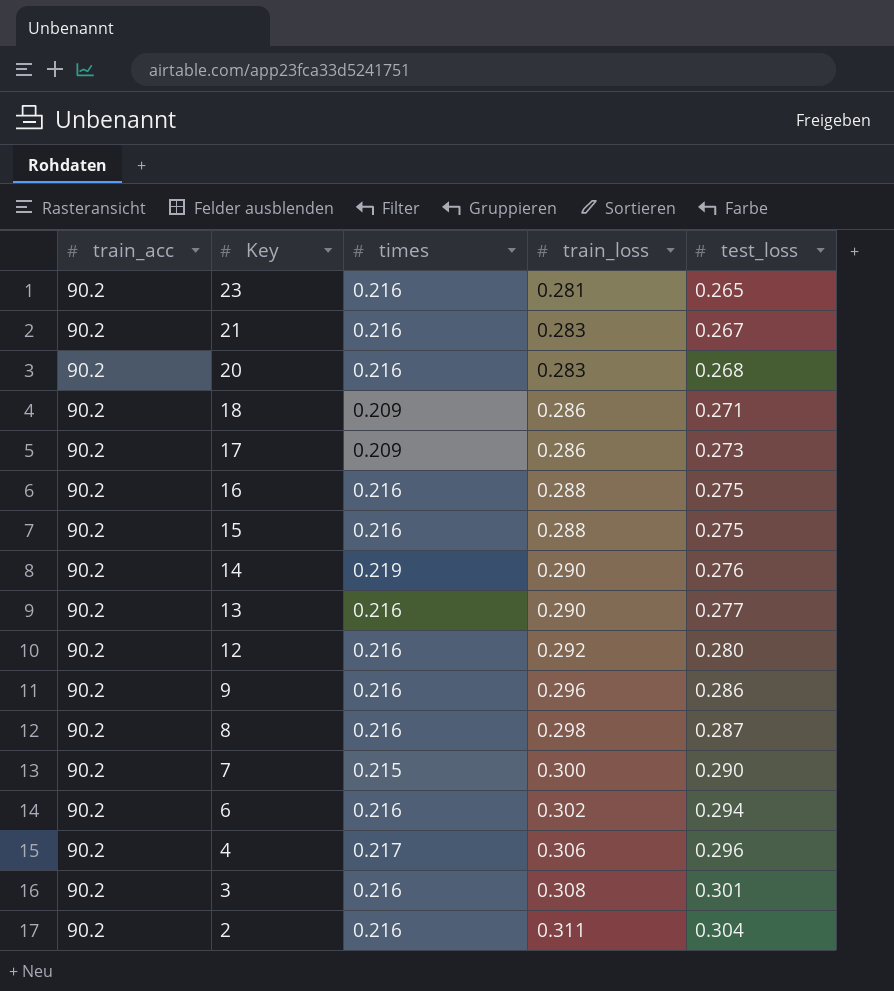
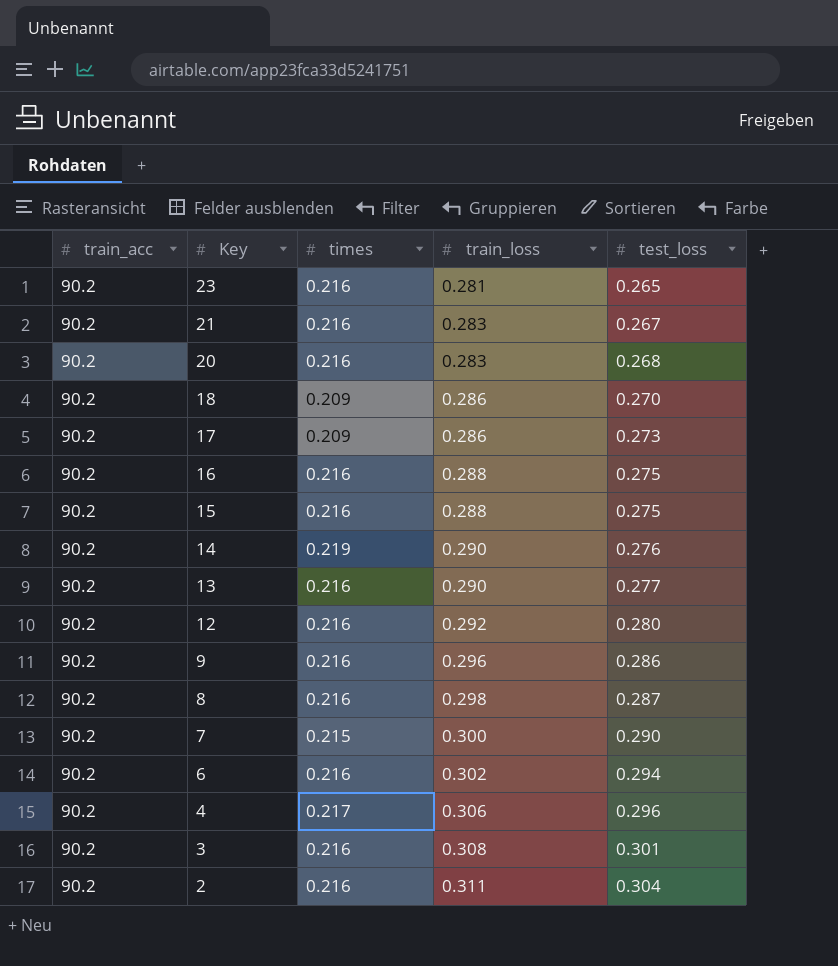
18 | test_loss: 0.271 -> 0.270

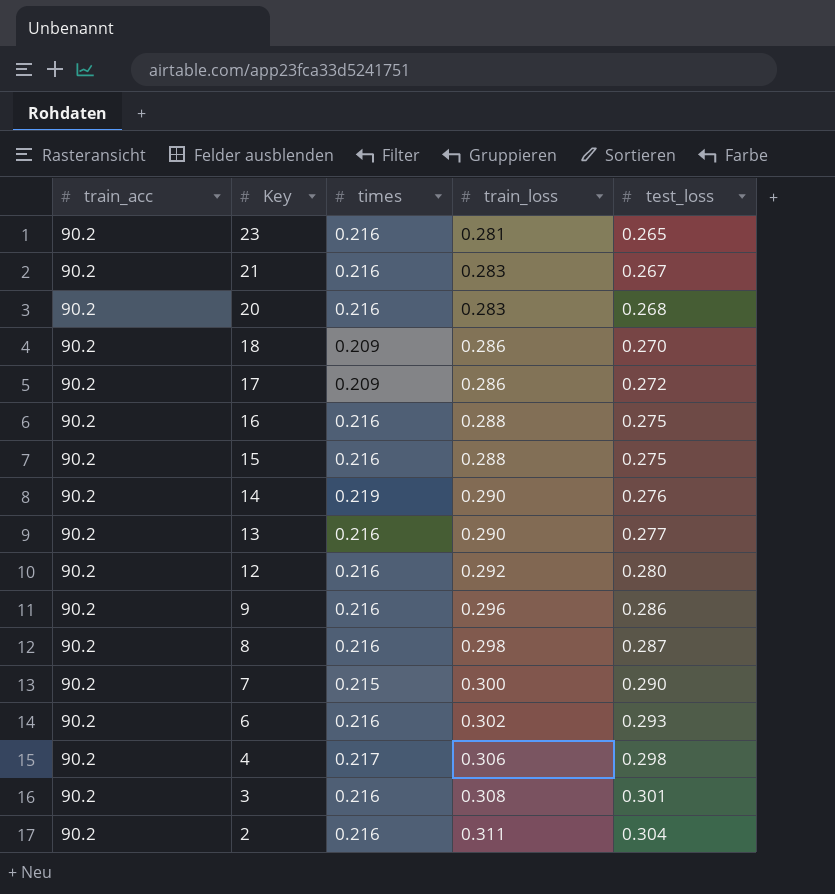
17 | test_loss: 0.273 -> 0.272
6 | test_loss: 0.294 -> 0.293
4 | test_loss: 0.296 -> 0.298

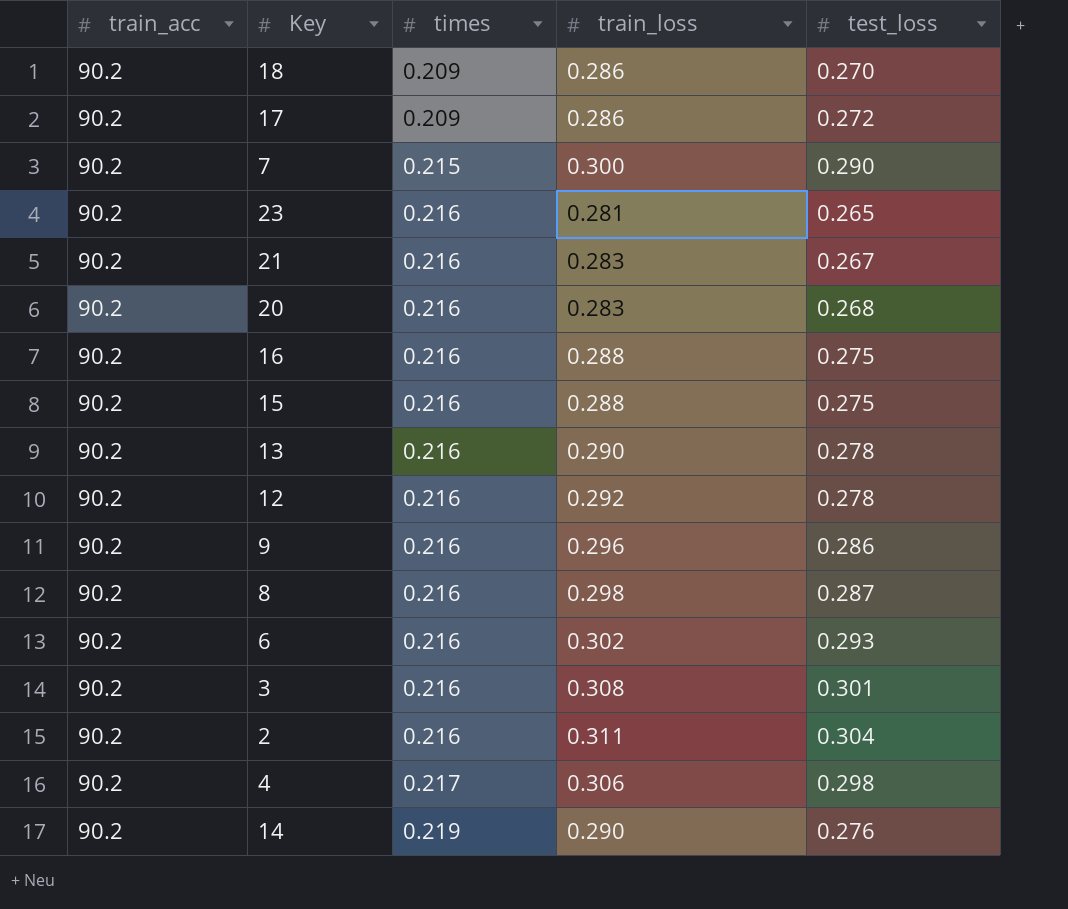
row order: Key descending -> times ascending
13 | test_loss: 0.277 -> 0.278
12 | test_loss: 0.280 -> 0.278

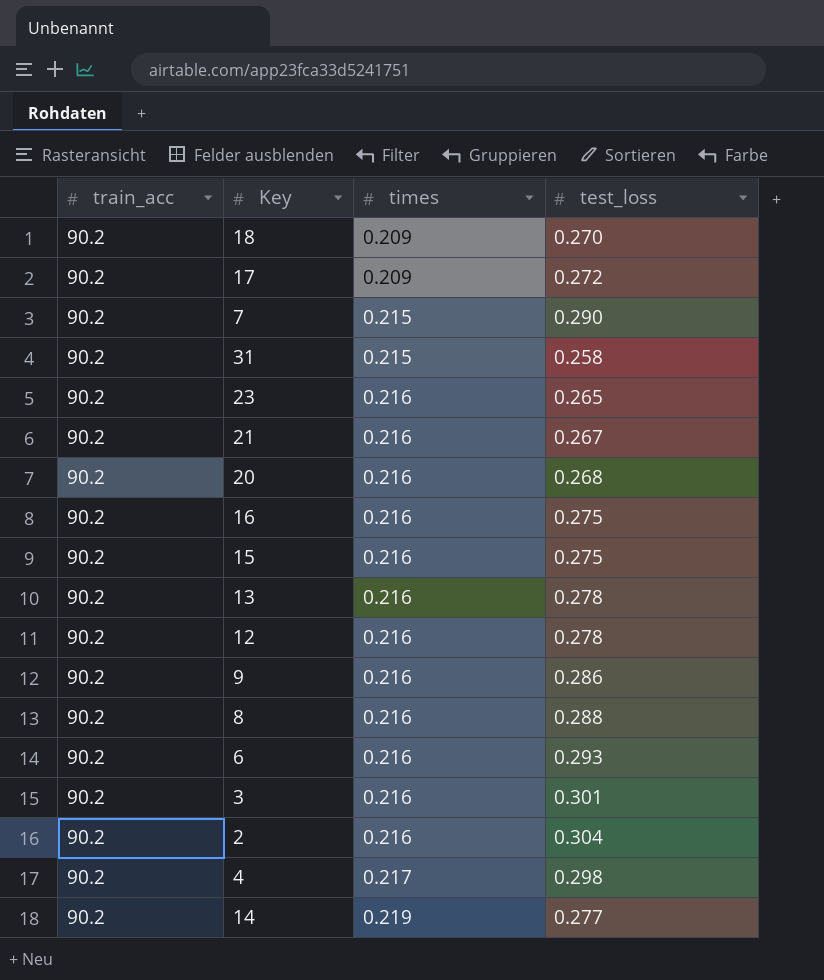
column train_loss | position: 4 -> none
row 31: none -> 90.2 | 0.215 | 0.258
8 | test_loss: 0.287 -> 0.288
14 | test_loss: 0.276 -> 0.277

